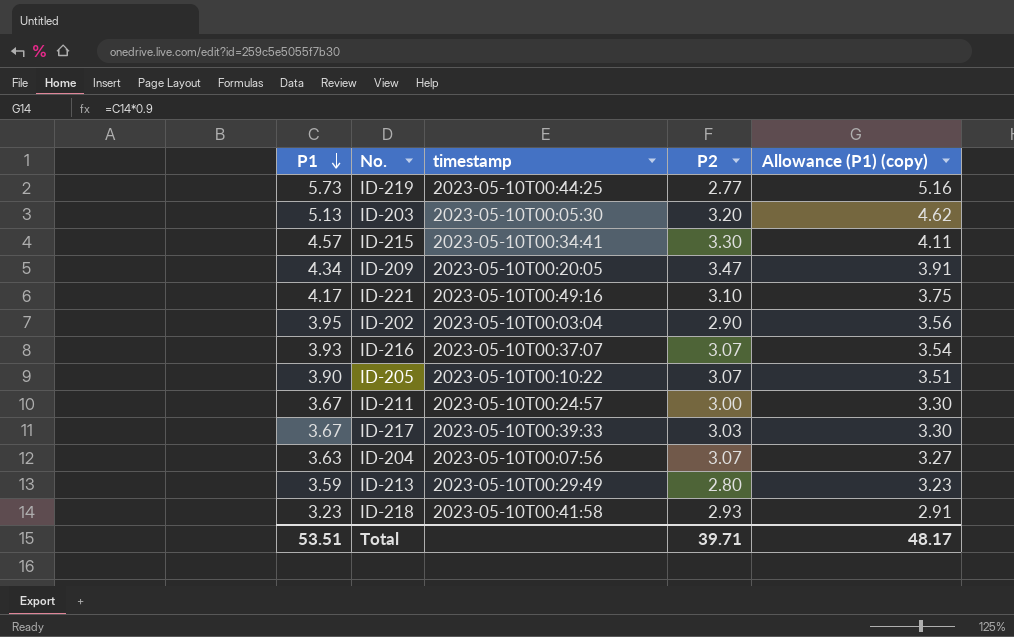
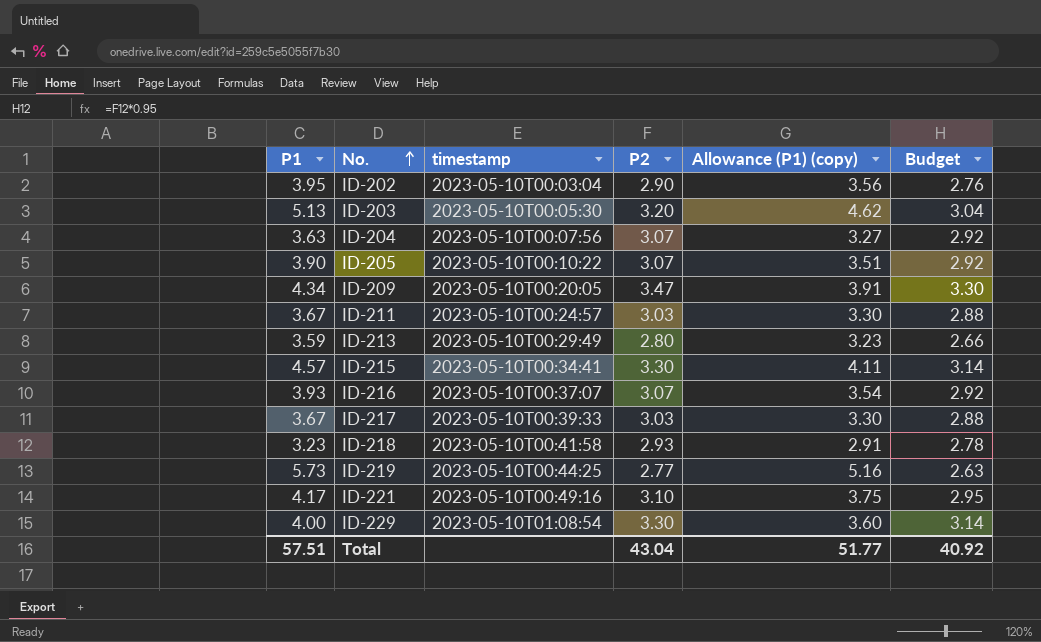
row order: P1 descending -> No. ascending
column Budget | formula: none -> [P2] * 0.95
ID-211 | P2: 3.00 -> 3.03
row ID-229: none -> 4.00 | 2023-05-10T01:08:54 | 3.30 | 3.60 | 3.14
Total | P1: 53.51 -> 57.51
Total | P2: 39.71 -> 43.04
Total | Allowance (P1) (copy): 48.17 -> 51.77

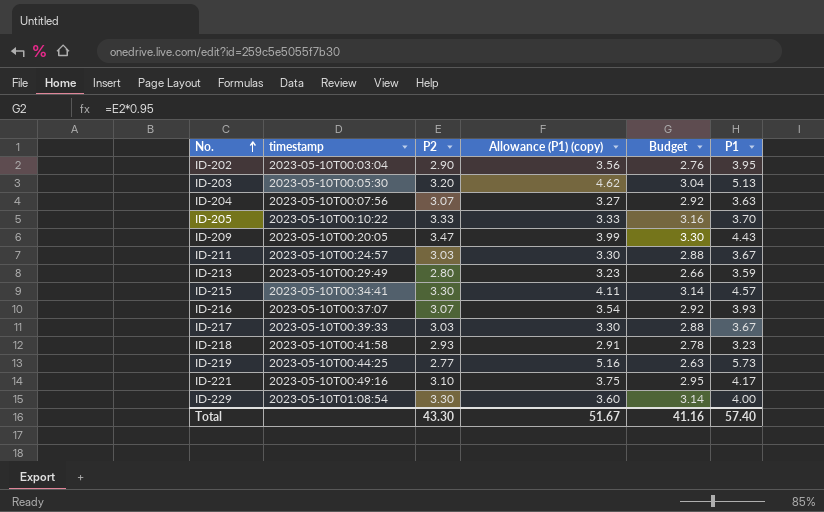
column P1 | position: 1 -> 6
ID-205 | P2: 3.07 -> 3.33
ID-205 | Allowance (P1) (copy): 3.51 -> 3.33
ID-205 | Budget: 2.92 -> 3.16
ID-205 | P1: 3.90 -> 3.70
ID-209 | Allowance (P1) (copy): 3.91 -> 3.99
ID-209 | P1: 4.34 -> 4.43
Total | P2: 43.04 -> 43.30
Total | Allowance (P1) (copy): 51.77 -> 51.67
Total | Budget: 40.92 -> 41.16
Total | P1: 57.51 -> 57.40

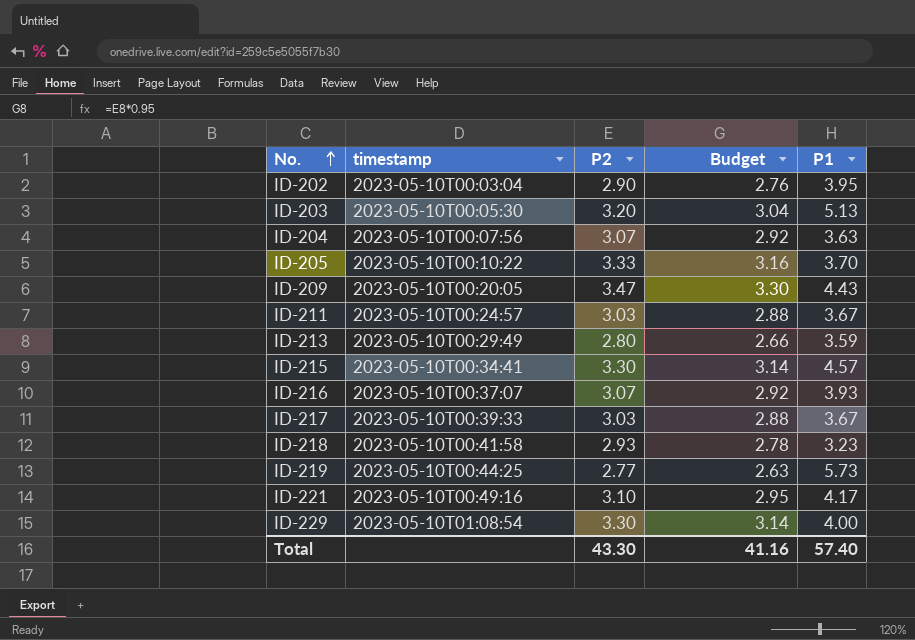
column Allowance (P1) (copy) | formula: [P1] * 0.9 -> none

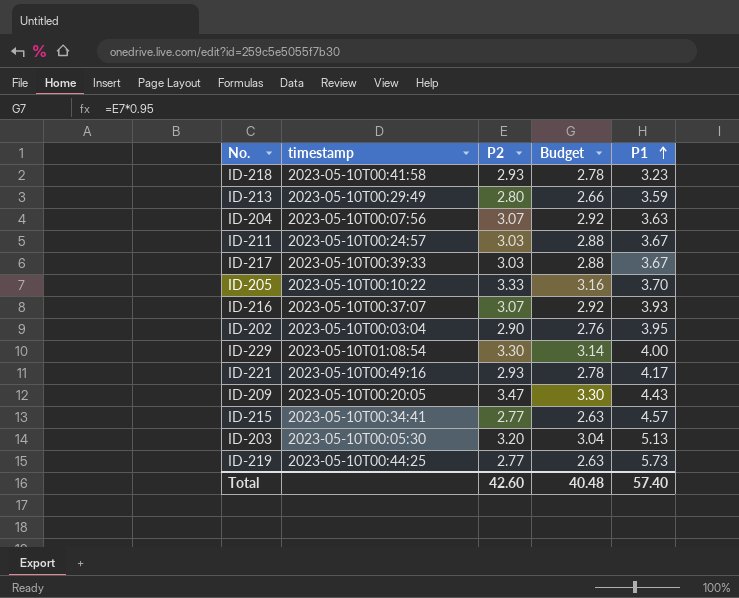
row order: No. ascending -> P1 ascending
ID-221 | P2: 3.10 -> 2.93
ID-221 | Budget: 2.95 -> 2.78
ID-215 | P2: 3.30 -> 2.77
ID-215 | Budget: 3.14 -> 2.63
Total | P2: 43.30 -> 42.60
Total | Budget: 41.16 -> 40.48

